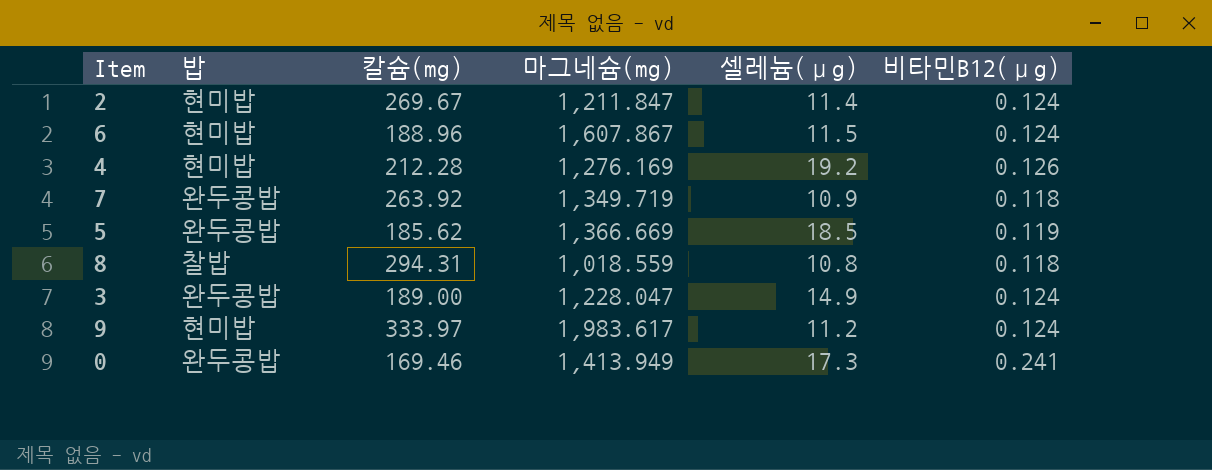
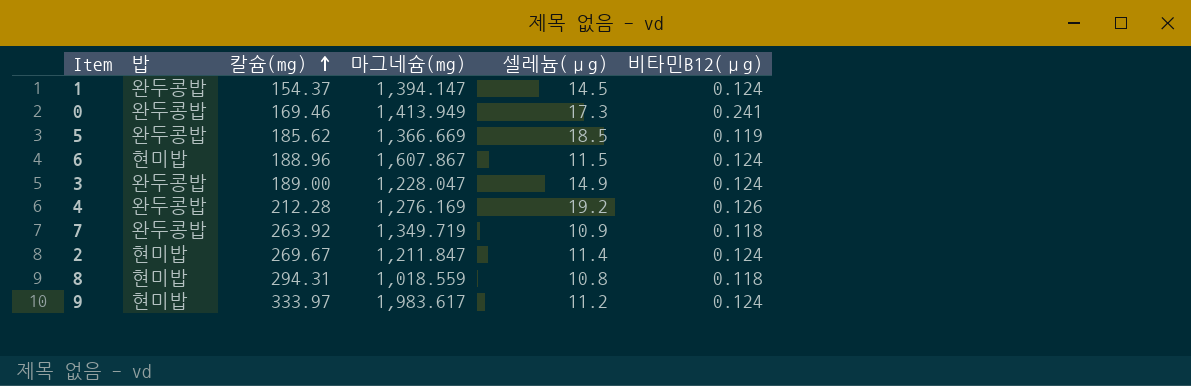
row order: none -> 칼슘(mg) ascending
row 1: none -> 완두콩밥 | 154.37 | 1,394.147 | 14.5 | 0.124
4 | 밥: 현미밥 -> 완두콩밥
8 | 밥: 찰밥 -> 현미밥

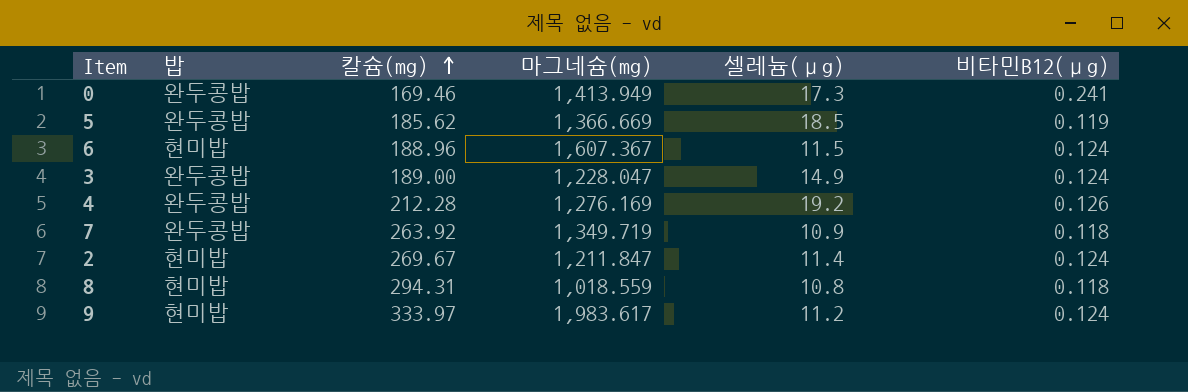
row 1: 완두콩밥 | 154.37 | 1,394.147 | 14.5 | 0.124 -> none
6 | 마그네슘(mg): 1,607.867 -> 1,607.367

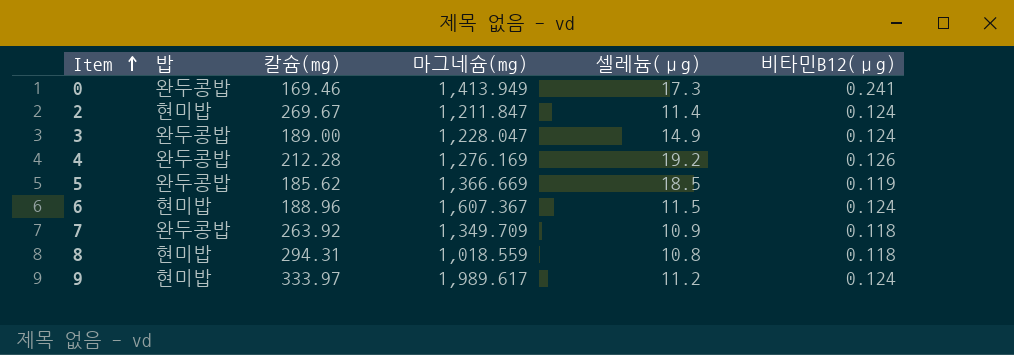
row order: 칼슘(mg) ascending -> Item ascending
7 | 마그네슘(mg): 1,349.719 -> 1,349.709
9 | 마그네슘(mg): 1,983.617 -> 1,989.617

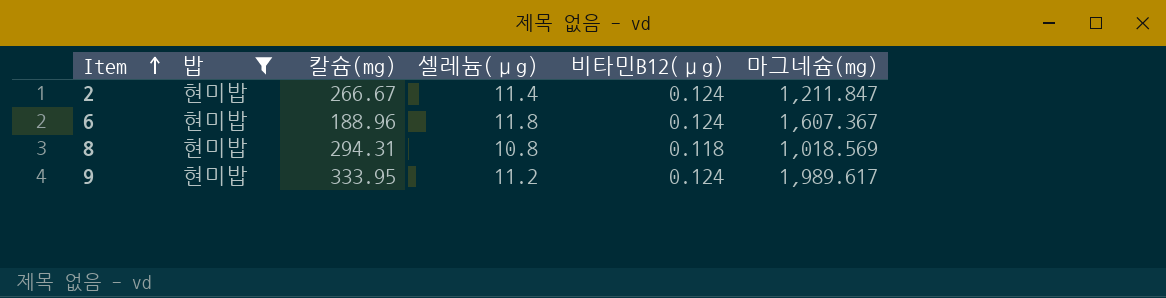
filter: none -> 밥 = 현미밥
column 마그네슘(mg) | position: 4 -> 6
2 | 칼슘(mg): 269.67 -> 266.67
6 | 셀레늄(μg): 11.5 -> 11.8
8 | 마그네슘(mg): 1,018.559 -> 1,018.569
9 | 칼슘(mg): 333.97 -> 333.95

